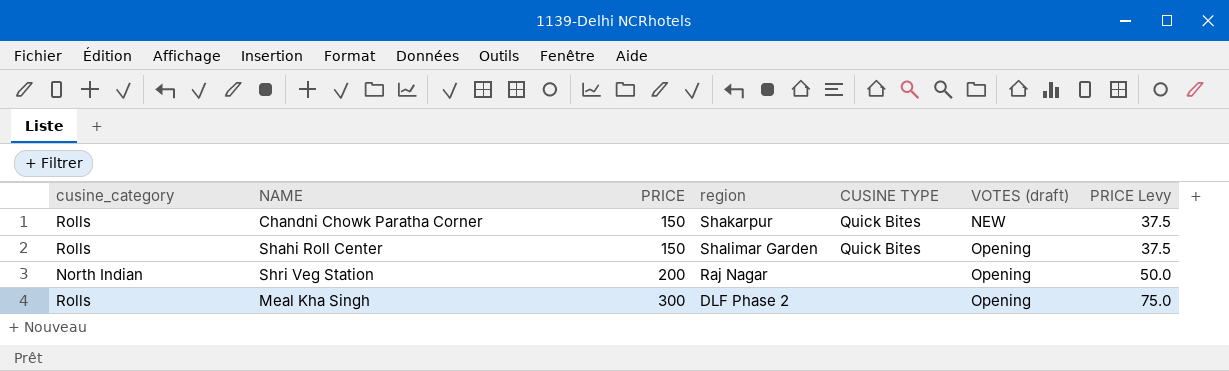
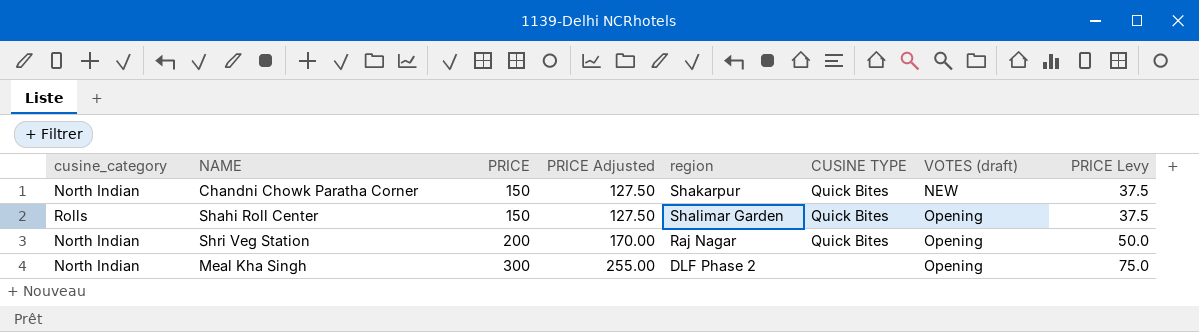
column PRICE Adjusted | formula: none -> [PRICE] * 0.85
Chandni Chowk Paratha Corner | cusine_category: Rolls -> North Indian
Shri Veg Station | CUSINE TYPE: none -> Quick Bites
Meal Kha Singh | cusine_category: Rolls -> North Indian

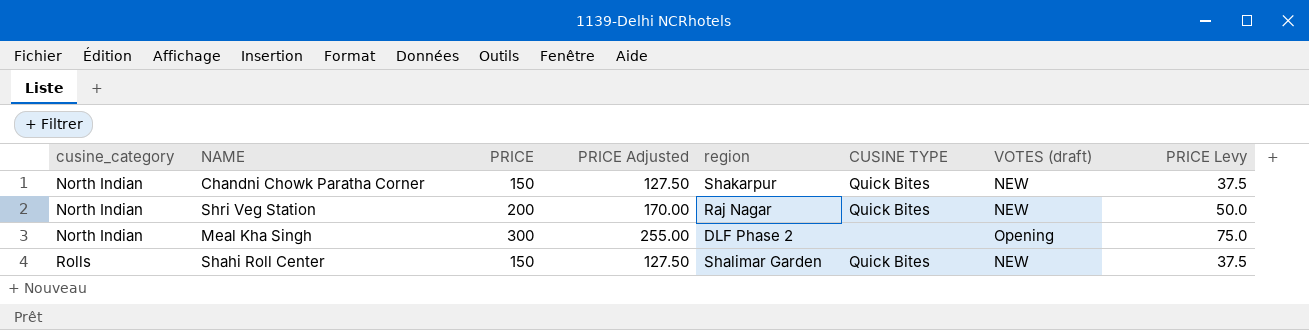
row order: PRICE ascending -> cusine_category ascending
Shri Veg Station | VOTES (draft): Opening -> NEW
Shahi Roll Center | VOTES (draft): Opening -> NEW

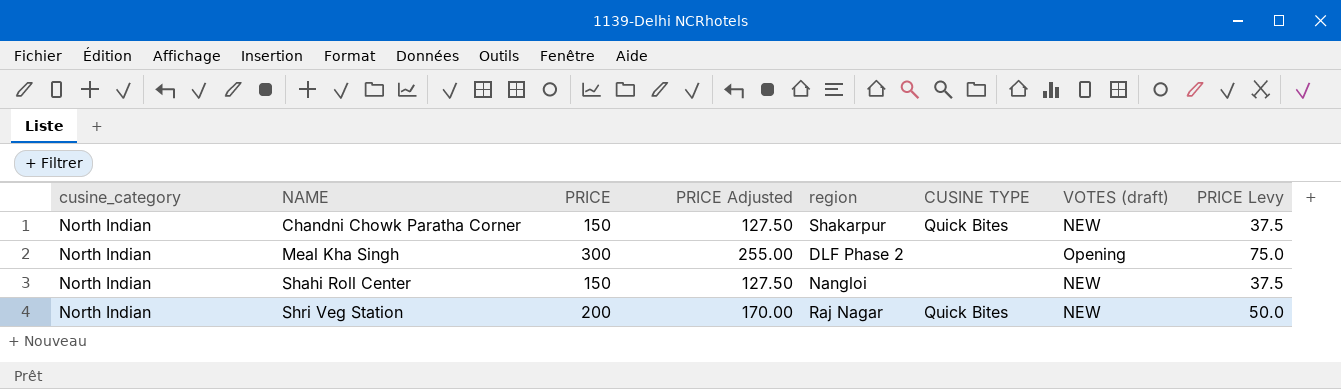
row order: cusine_category ascending -> NAME ascending
Shahi Roll Center | cusine_category: Rolls -> North Indian
Shahi Roll Center | region: Shalimar Garden -> Nangloi
Shahi Roll Center | CUSINE TYPE: Quick Bites -> none

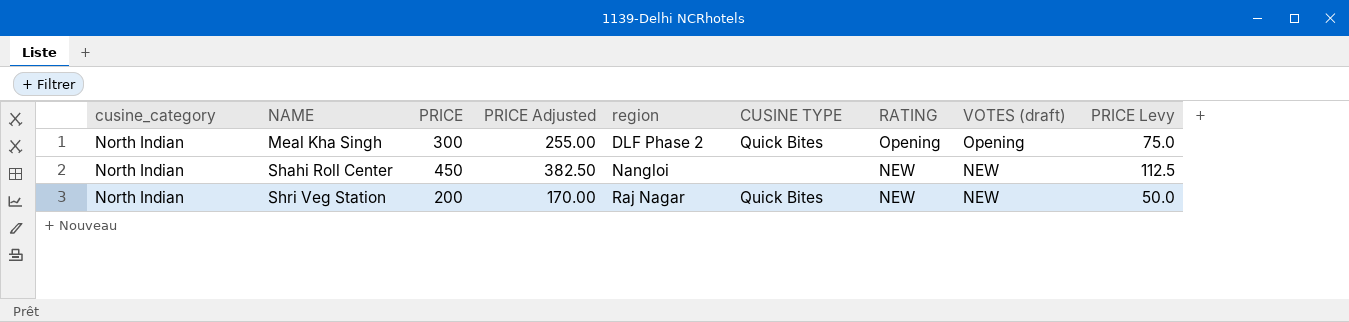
column RATING | position: none -> 7
row Chandni Chowk Paratha Corner: North Indian | 150 | 127.50 | Shakarpur | Quick Bites | NEW | 37.5 -> none
Meal Kha Singh | CUSINE TYPE: none -> Quick Bites
Shahi Roll Center | PRICE: 150 -> 450
Shahi Roll Center | PRICE Adjusted: 127.50 -> 382.50
Shahi Roll Center | PRICE Levy: 37.5 -> 112.5

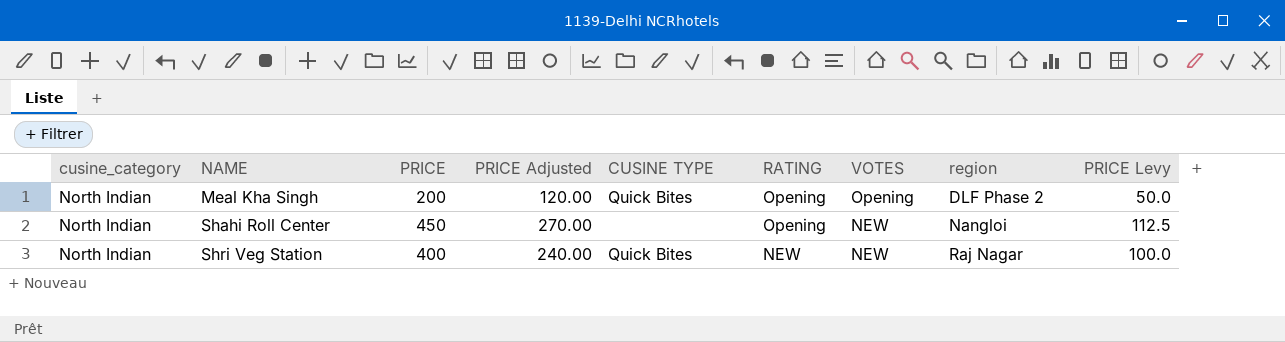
column PRICE Adjusted | formula: [PRICE] * 0.85 -> [PRICE] * 0.6
column name: VOTES (draft) -> VOTES
column region | position: 5 -> 8
Meal Kha Singh | PRICE: 300 -> 200
Meal Kha Singh | PRICE Levy: 75.0 -> 50.0
Shahi Roll Center | RATING: NEW -> Opening
Shri Veg Station | PRICE: 200 -> 400
Shri Veg Station | PRICE Levy: 50.0 -> 100.0

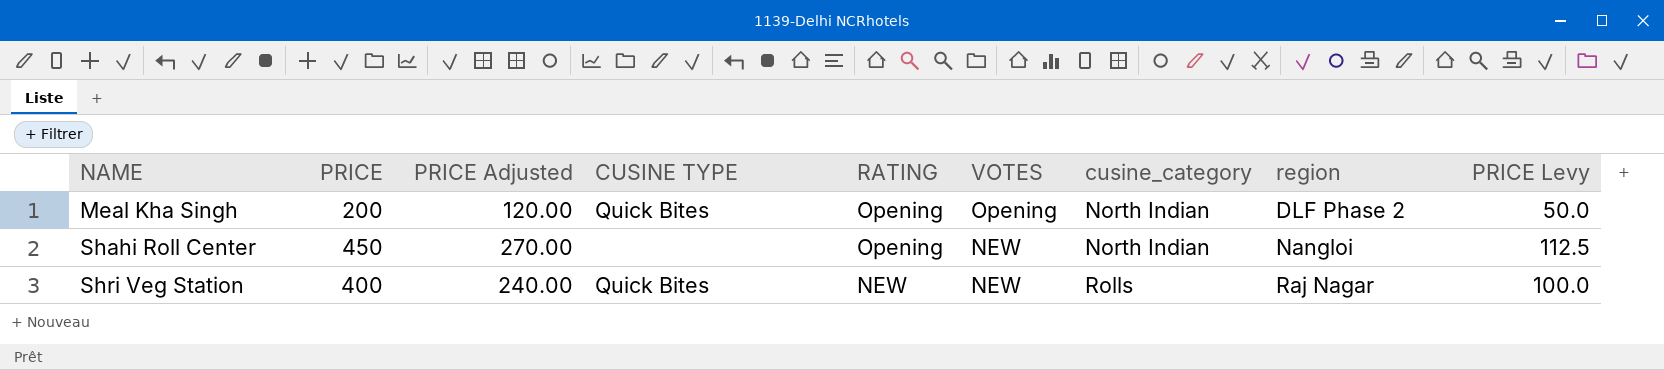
column cusine_category | position: 1 -> 7
Shri Veg Station | cusine_category: North Indian -> Rolls

